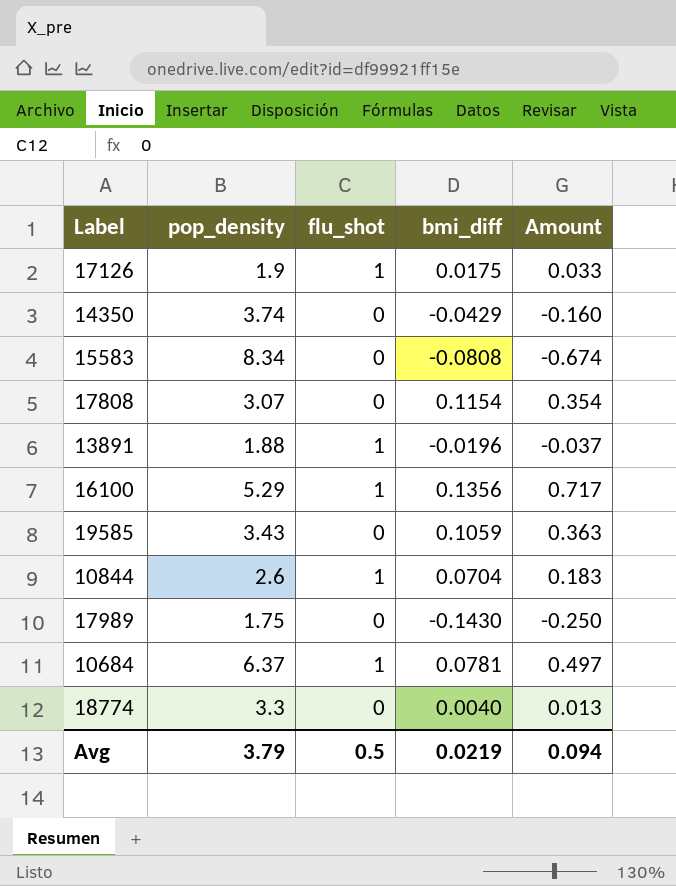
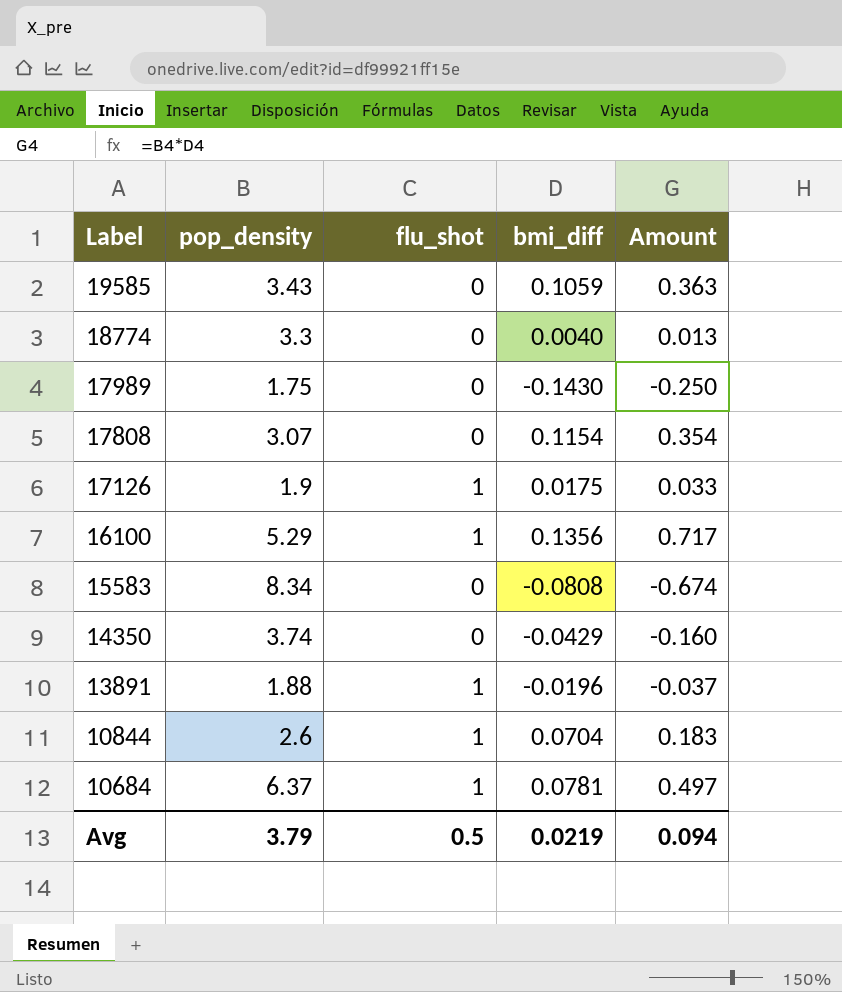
row order: none -> Label descending

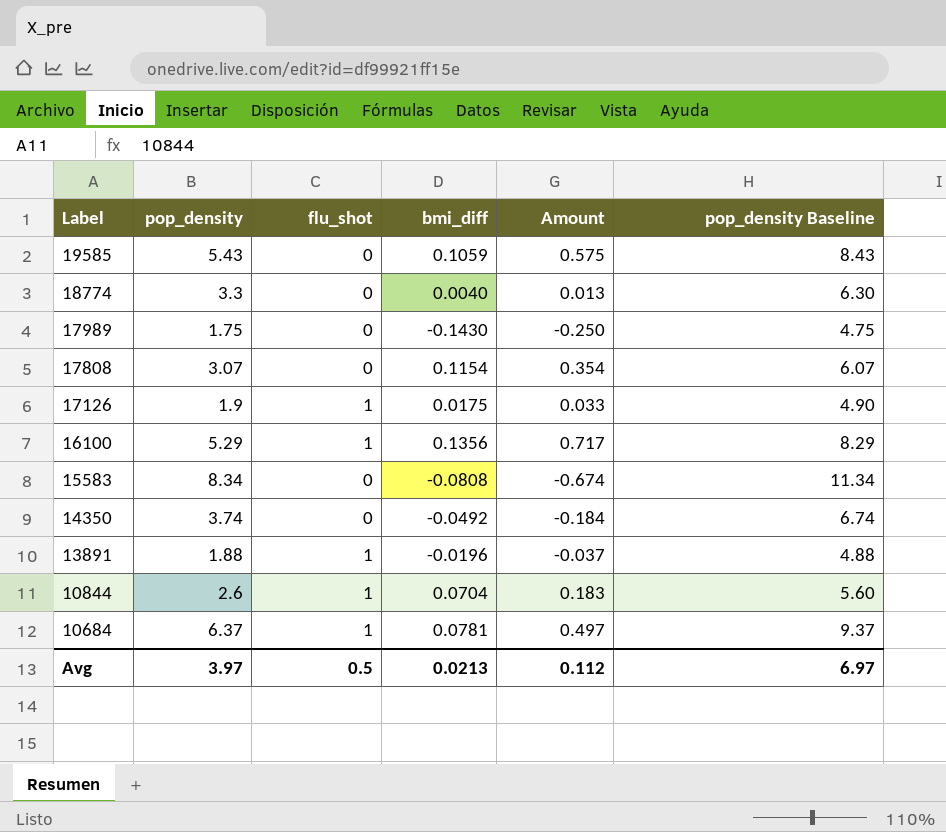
column pop_density Baseline | formula: none -> [pop_density] + 3
19585 | pop_density: 3.43 -> 5.43
19585 | Amount: 0.363 -> 0.575
14350 | bmi_diff: -0.0429 -> -0.0492
14350 | Amount: -0.160 -> -0.184
Avg | pop_density: 3.79 -> 3.97
Avg | bmi_diff: 0.0219 -> 0.0213
Avg | Amount: 0.094 -> 0.112

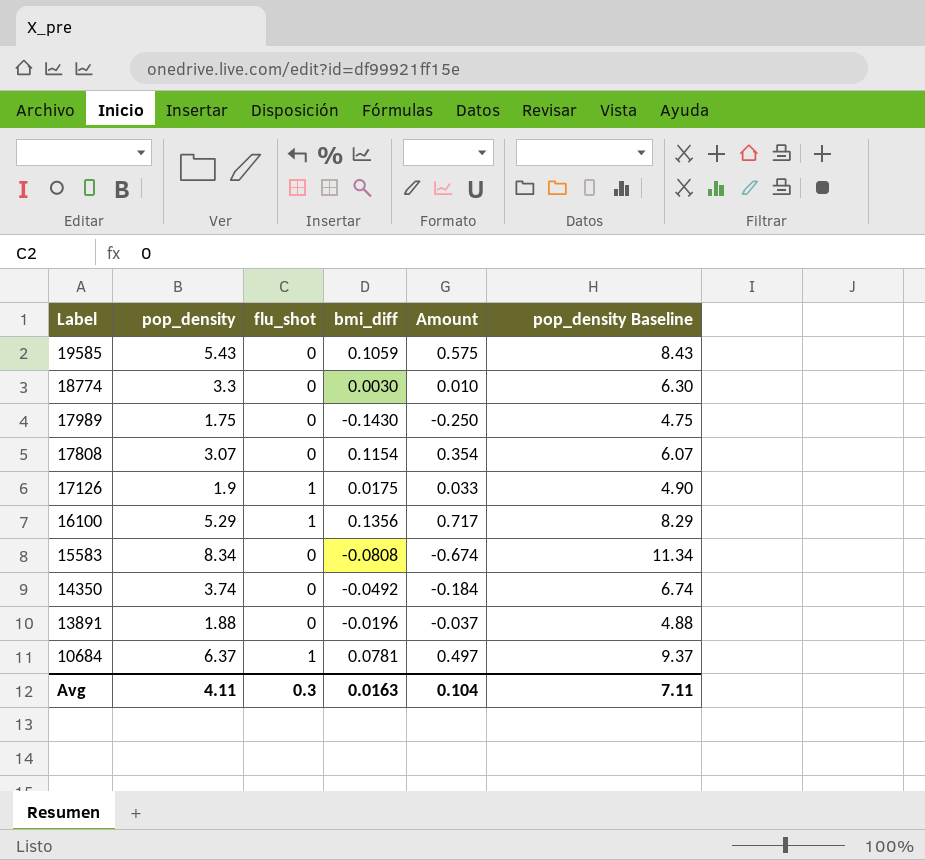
row 10844: 2.6 | 1 | 0.0704 | 0.183 | 5.60 -> none
18774 | bmi_diff: 0.0040 -> 0.0030
18774 | Amount: 0.013 -> 0.010
13891 | flu_shot: 1 -> 0
Avg | pop_density: 3.97 -> 4.11
Avg | flu_shot: 0.5 -> 0.3
Avg | bmi_diff: 0.0213 -> 0.0163
Avg | Amount: 0.112 -> 0.104
Avg | pop_density Baseline: 6.97 -> 7.11

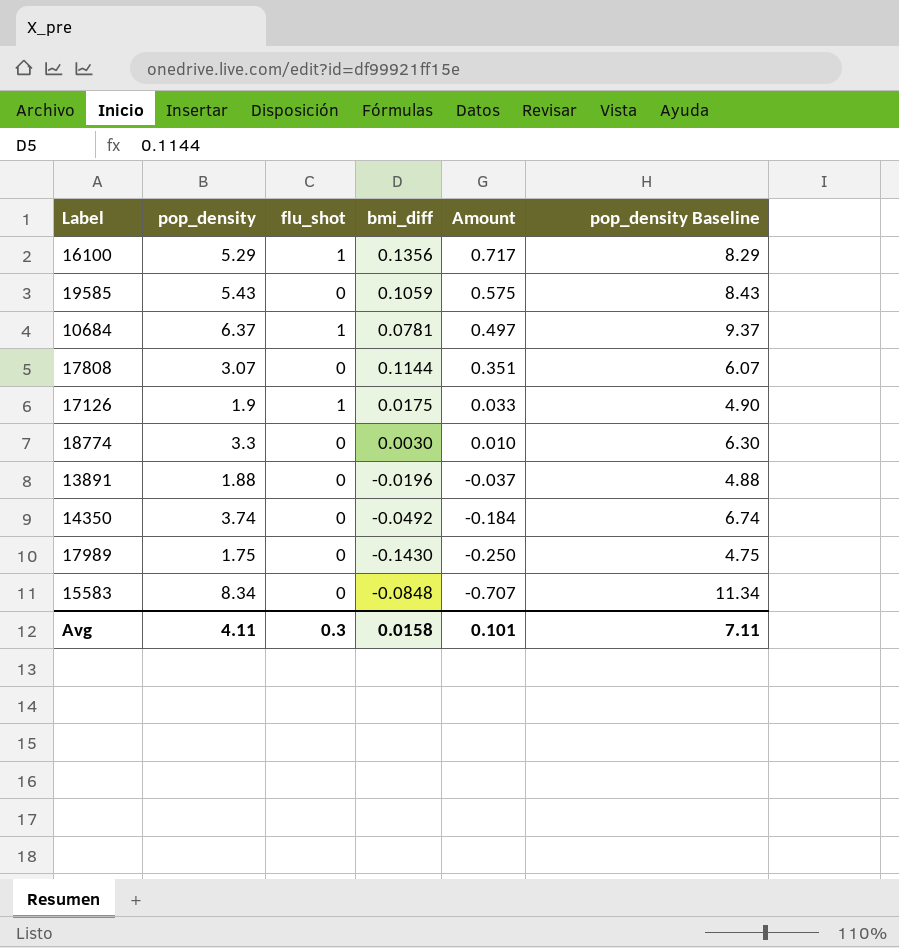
row order: Label descending -> Amount descending
17808 | bmi_diff: 0.1154 -> 0.1144
17808 | Amount: 0.354 -> 0.351
15583 | bmi_diff: -0.0808 -> -0.0848
15583 | Amount: -0.674 -> -0.707
Avg | bmi_diff: 0.0163 -> 0.0158
Avg | Amount: 0.104 -> 0.101

